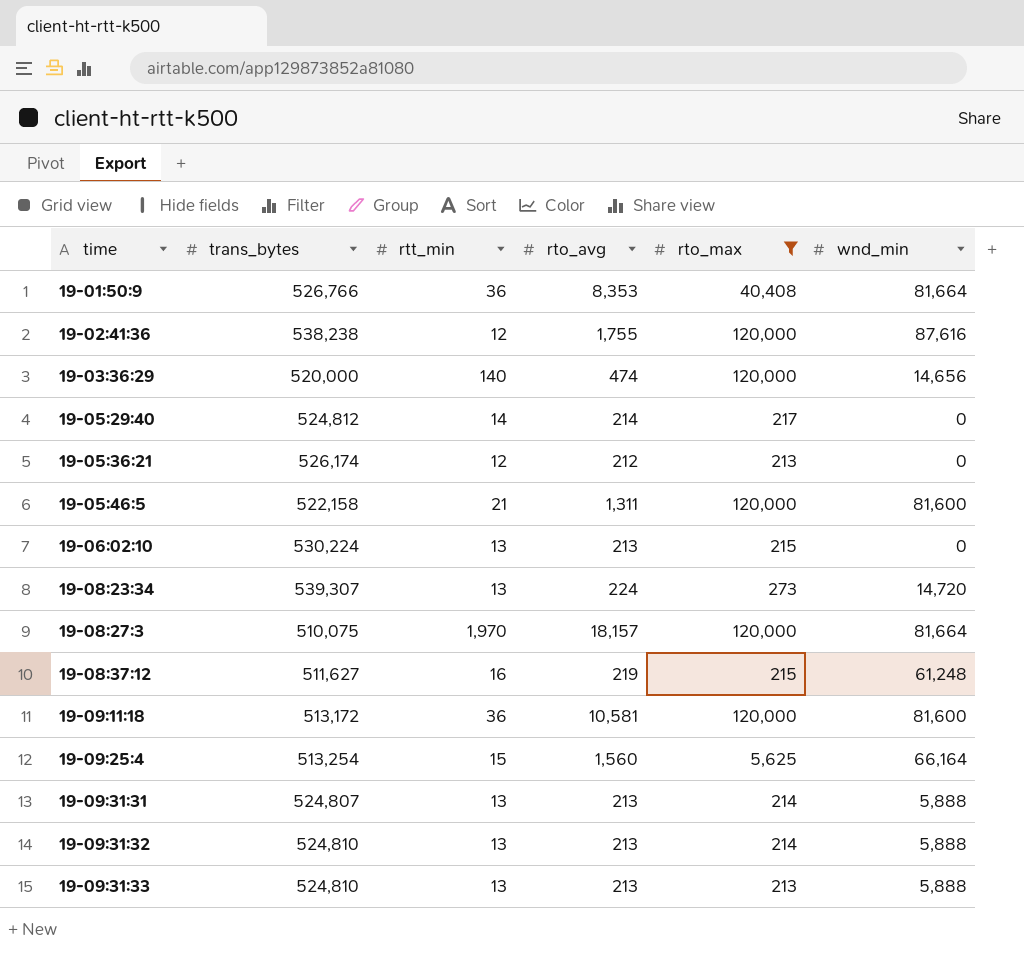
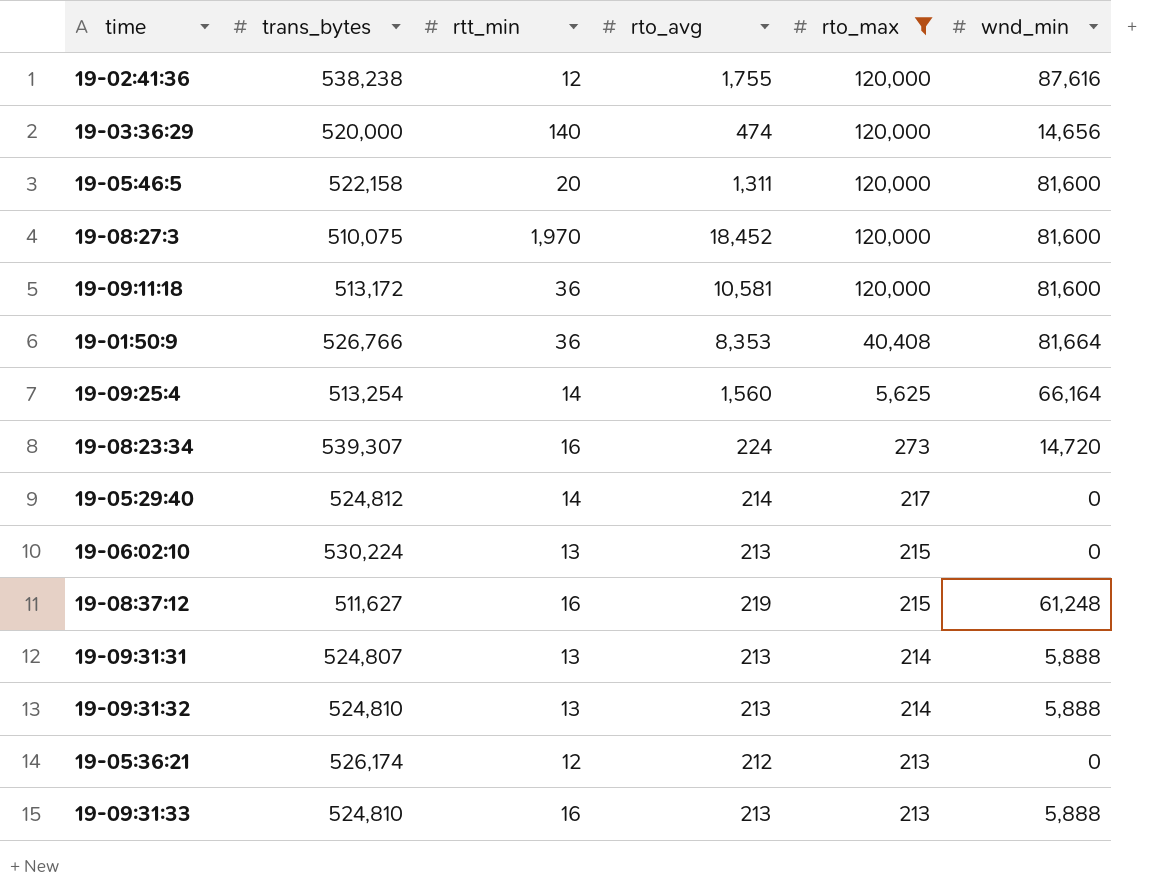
row order: time ascending -> rto_max descending
19-05:46:5 | rtt_min: 21 -> 20
19-08:27:3 | rto_avg: 18,157 -> 18,452
19-08:27:3 | wnd_min: 81,664 -> 81,600
19-09:25:4 | rtt_min: 15 -> 14
19-08:23:34 | rtt_min: 13 -> 16
19-09:31:33 | rtt_min: 13 -> 16

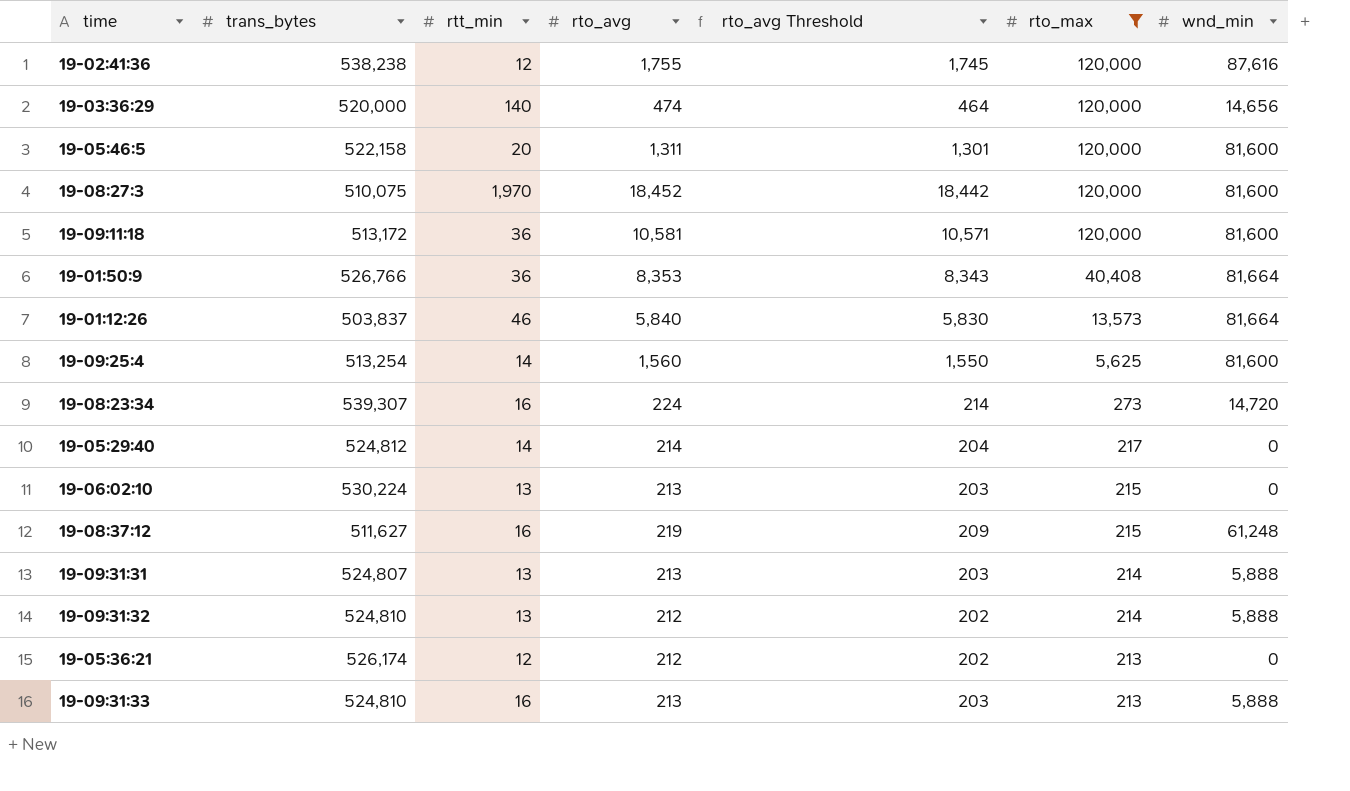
column rto_avg Threshold | formula: none -> [rto_avg] - 10
row 19-01:12:26: none -> 503,837 | 46 | 5,840 | 5,830 | 13,573 | 81,664
19-09:25:4 | wnd_min: 66,164 -> 81,600
19-09:31:32 | rto_avg: 213 -> 212

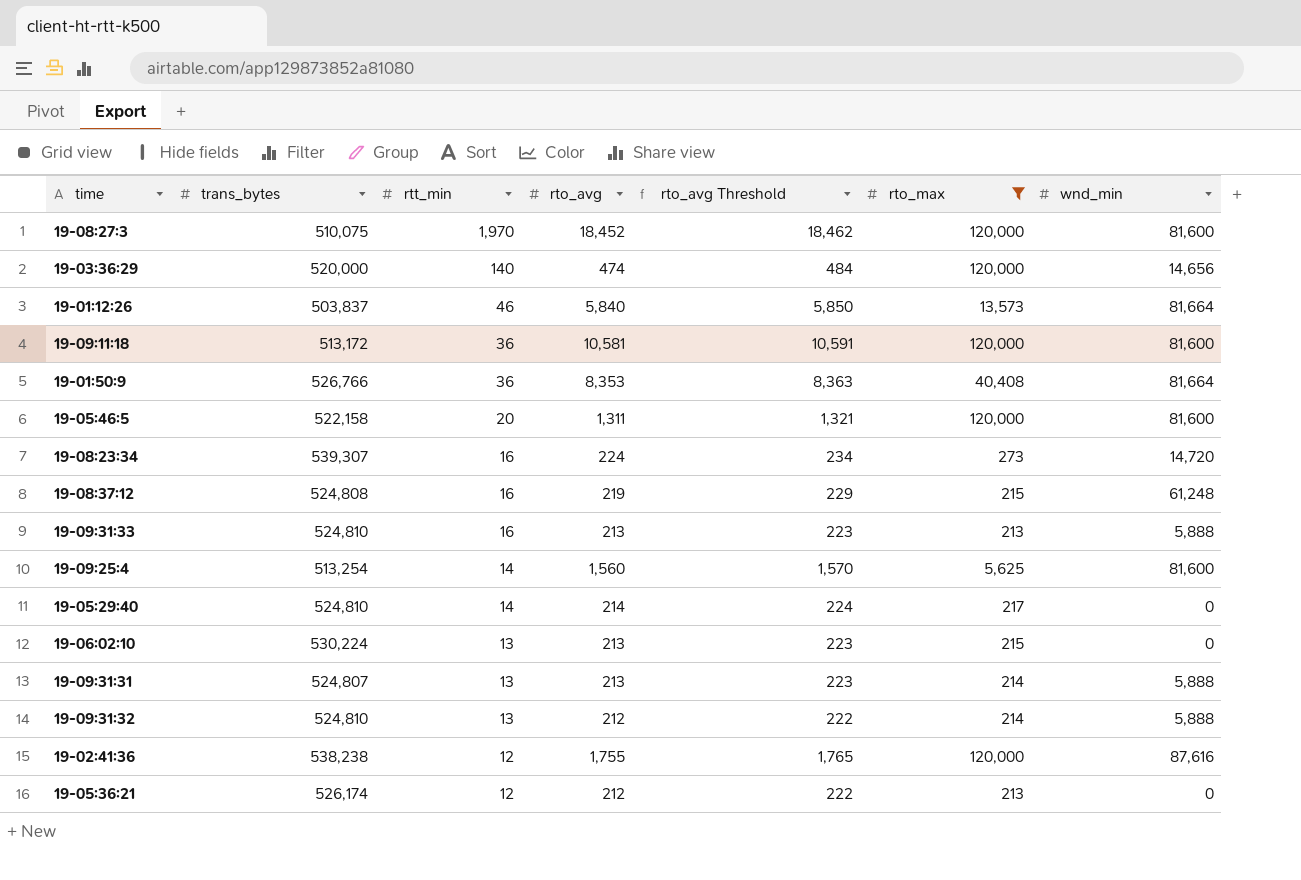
row order: rto_max descending -> rtt_min descending
column rto_avg Threshold | formula: [rto_avg] - 10 -> [rto_avg] + 10
19-08:37:12 | trans_bytes: 511,627 -> 524,808
19-05:29:40 | trans_bytes: 524,812 -> 524,810

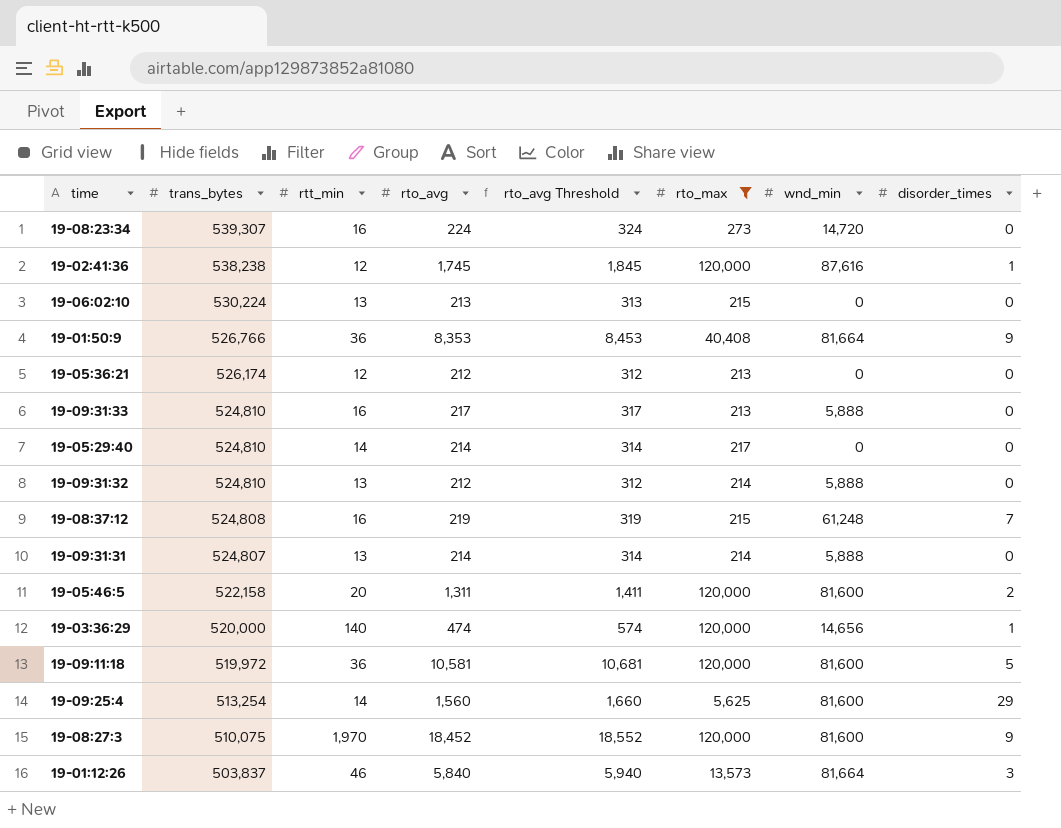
row order: rtt_min descending -> trans_bytes descending
column rto_avg Threshold | formula: [rto_avg] + 10 -> [rto_avg] + 100
column disorder_times | position: none -> 8
19-02:41:36 | rto_avg: 1,755 -> 1,745
19-09:31:33 | rto_avg: 213 -> 217
19-09:31:31 | rto_avg: 213 -> 214
19-09:11:18 | trans_bytes: 513,172 -> 519,972

